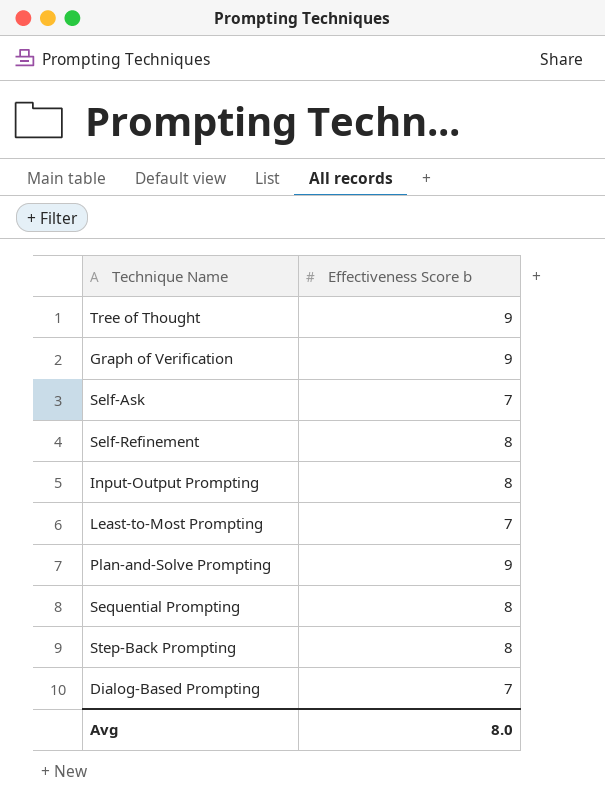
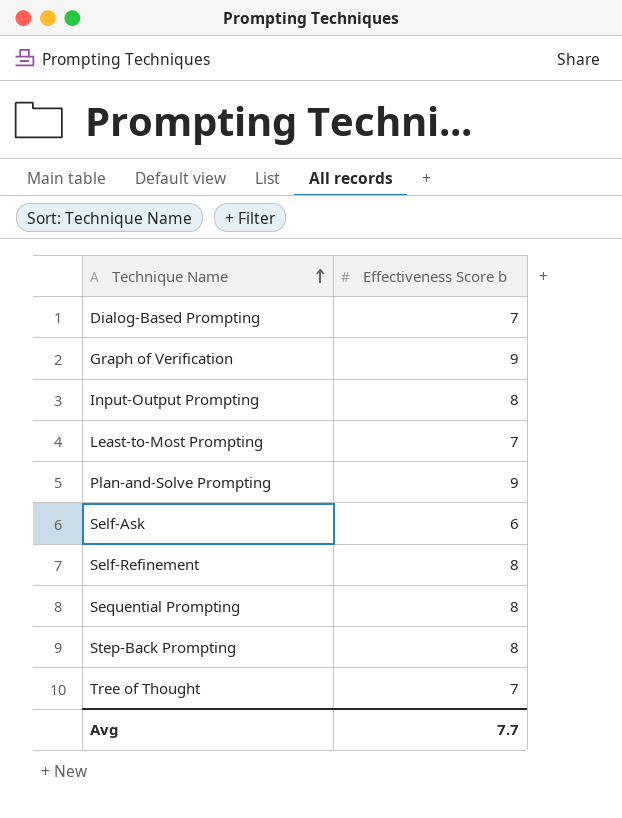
row order: none -> Technique Name ascending
Self-Ask | Effectiveness Score b: 7 -> 6
Tree of Thought | Effectiveness Score b: 9 -> 7
Avg | Effectiveness Score b: 8.0 -> 7.7

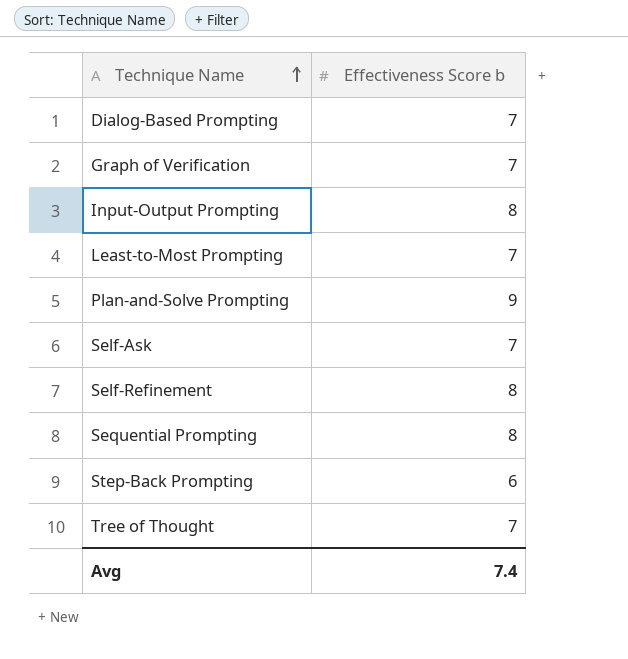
Graph of Verification | Effectiveness Score b: 9 -> 7
Self-Ask | Effectiveness Score b: 6 -> 7
Step-Back Prompting | Effectiveness Score b: 8 -> 6
Avg | Effectiveness Score b: 7.7 -> 7.4

